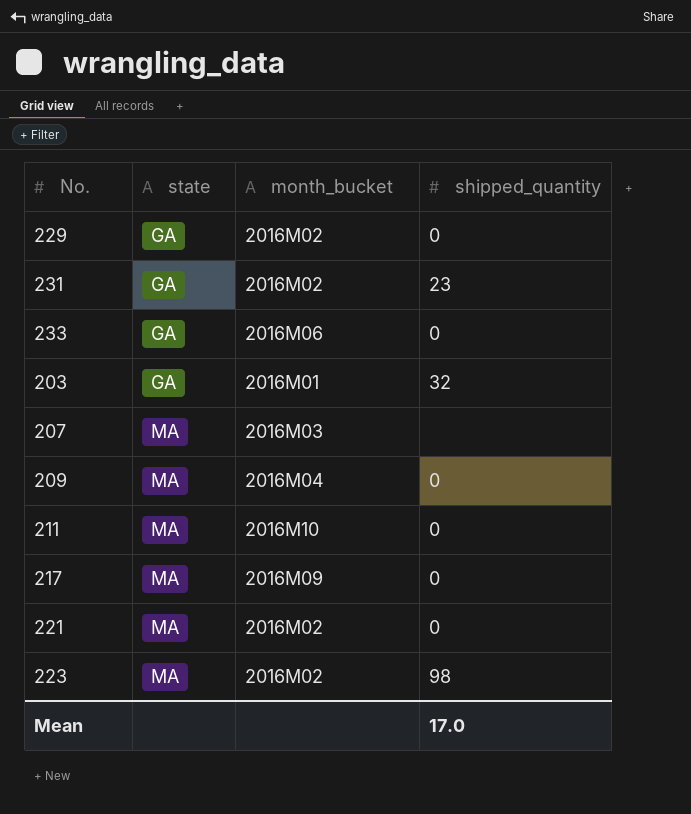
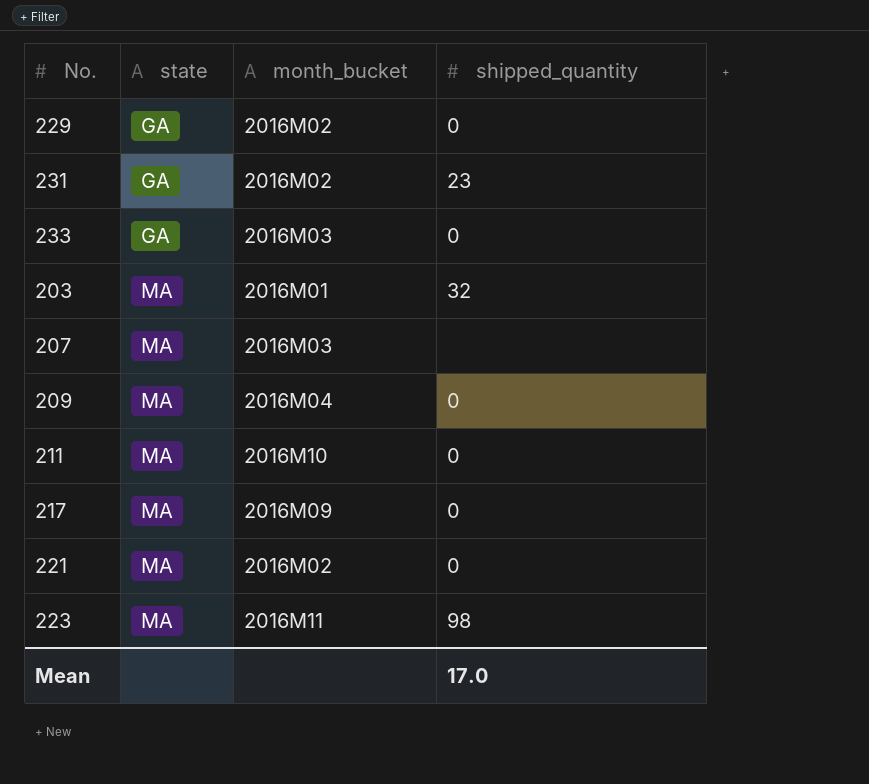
233 | month_bucket: 2016M06 -> 2016M03
203 | state: GA -> MA
223 | month_bucket: 2016M02 -> 2016M11

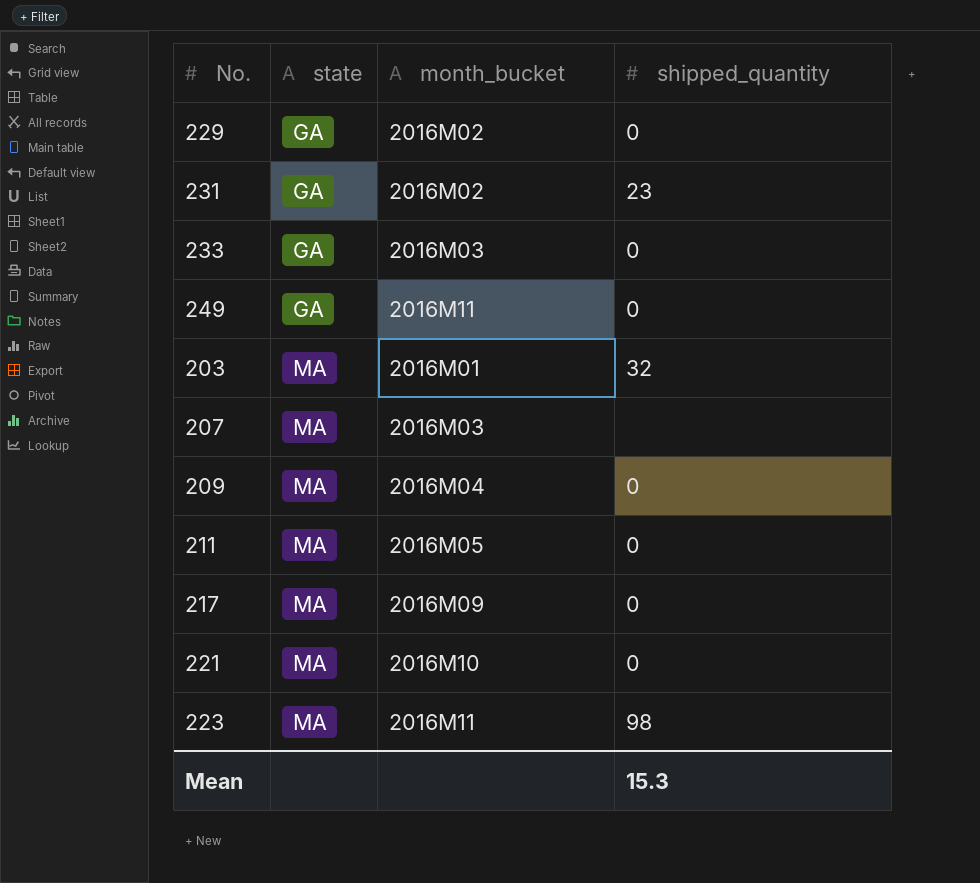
row 249: none -> GA | 2016M11 | 0
211 | month_bucket: 2016M10 -> 2016M05
221 | month_bucket: 2016M02 -> 2016M10
Mean | shipped_quantity: 17.0 -> 15.3

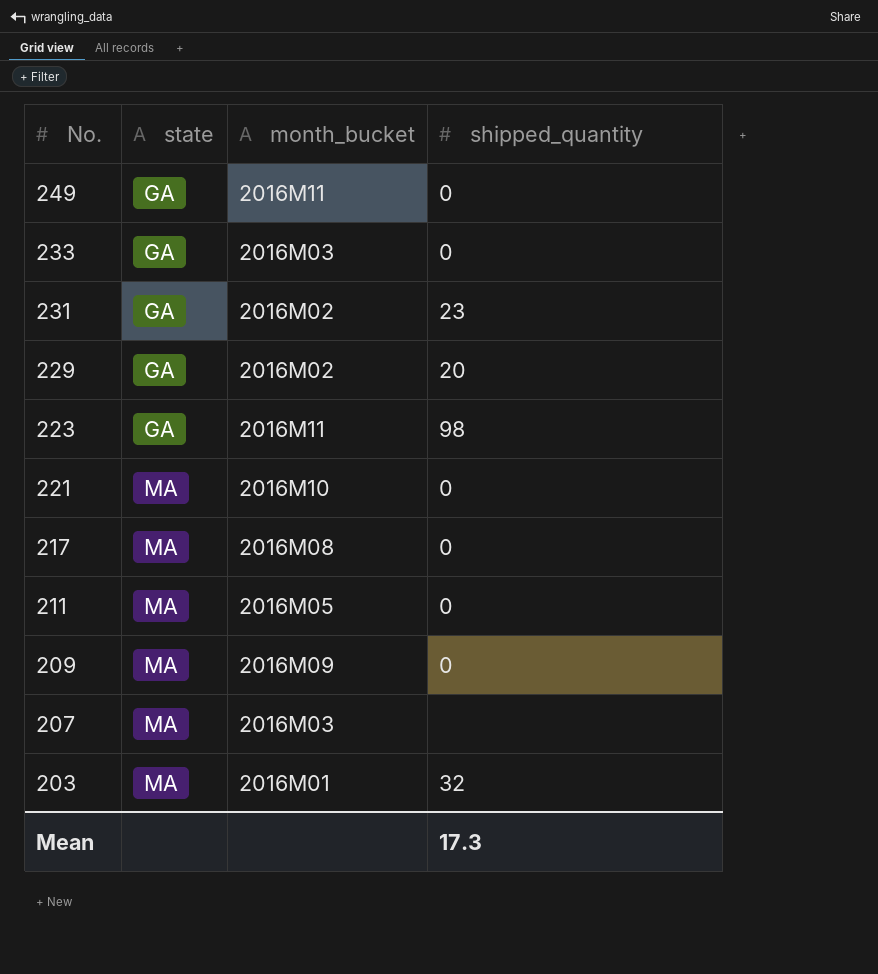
row order: state ascending -> No. descending
229 | shipped_quantity: 0 -> 20
223 | state: MA -> GA
217 | month_bucket: 2016M09 -> 2016M08
209 | month_bucket: 2016M04 -> 2016M09
Mean | shipped_quantity: 15.3 -> 17.3

